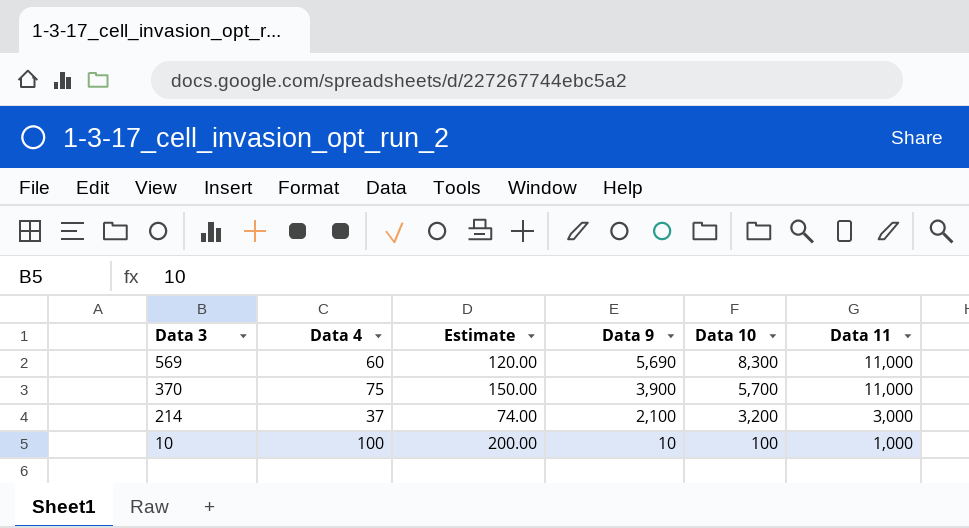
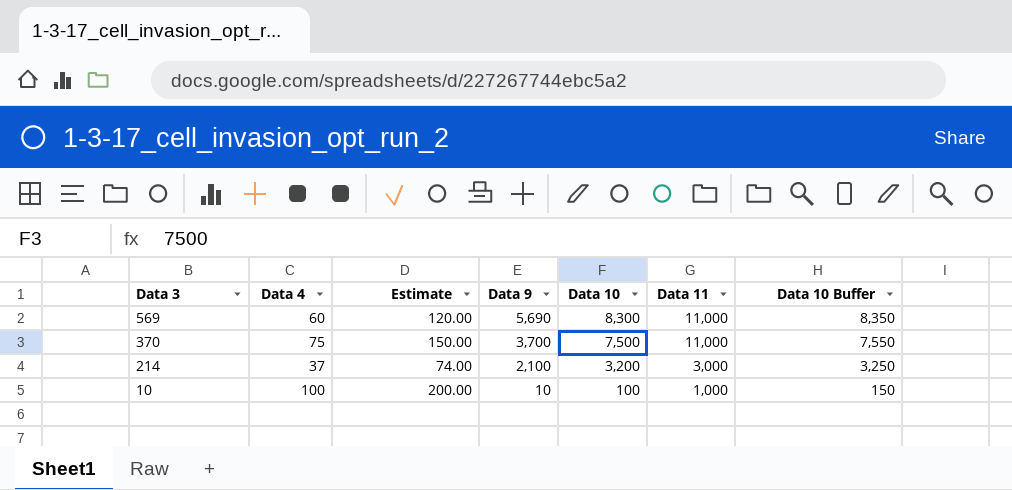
column Data 10 Buffer | formula: none -> [Data 10] + 50
370 | Data 9: 3,900 -> 3,700
370 | Data 10: 5,700 -> 7,500

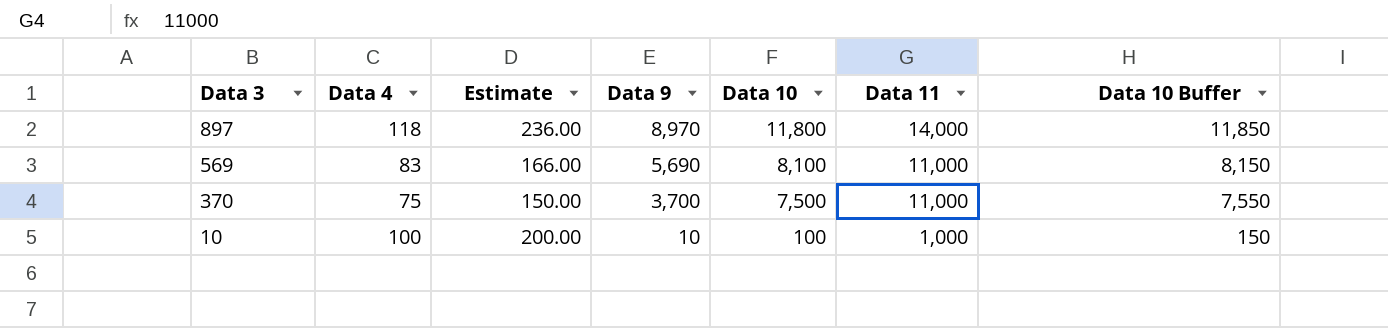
row 214: 37 | 74.00 | 2,100 | 3,200 | 3,000 | 3,250 -> none
row 897: none -> 118 | 236.00 | 8,970 | 11,800 | 14,000 | 11,850
569 | Data 4: 60 -> 83
569 | Estimate: 120.00 -> 166.00
569 | Data 10: 8,300 -> 8,100
569 | Data 10 Buffer: 8,350 -> 8,150

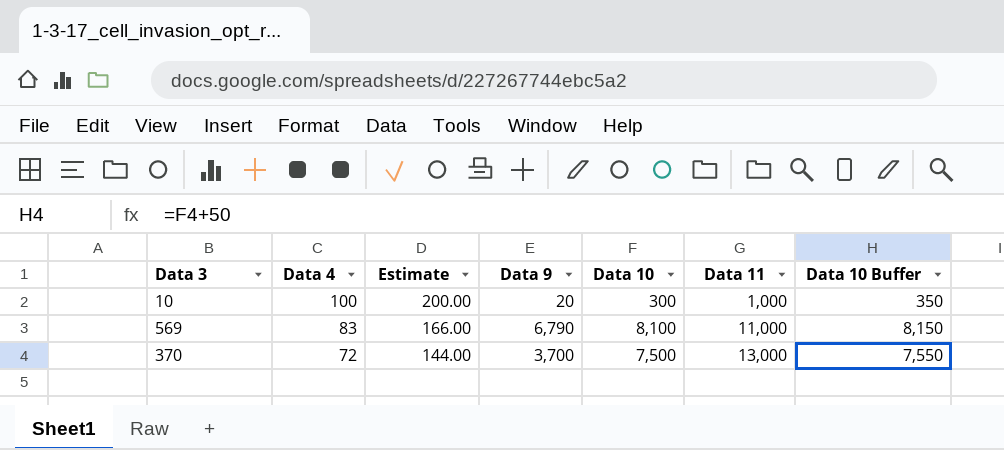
row order: Data 3 descending -> Data 4 descending
row 897: 118 | 236.00 | 8,970 | 11,800 | 14,000 | 11,850 -> none
10 | Data 9: 10 -> 20
10 | Data 10: 100 -> 300
10 | Data 10 Buffer: 150 -> 350
569 | Data 9: 5,690 -> 6,790
370 | Data 4: 75 -> 72
370 | Estimate: 150.00 -> 144.00
370 | Data 11: 11,000 -> 13,000

